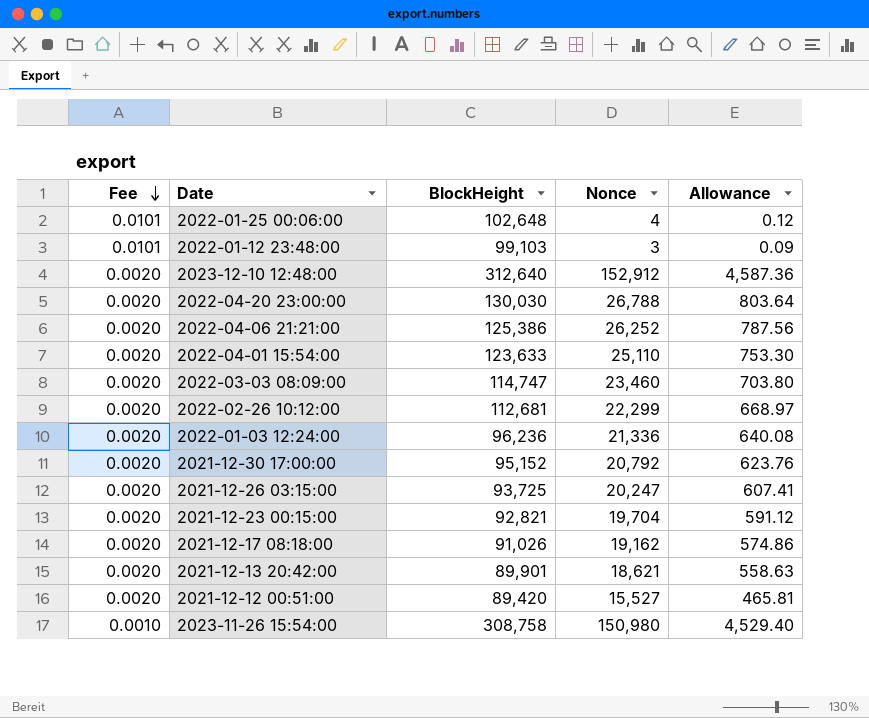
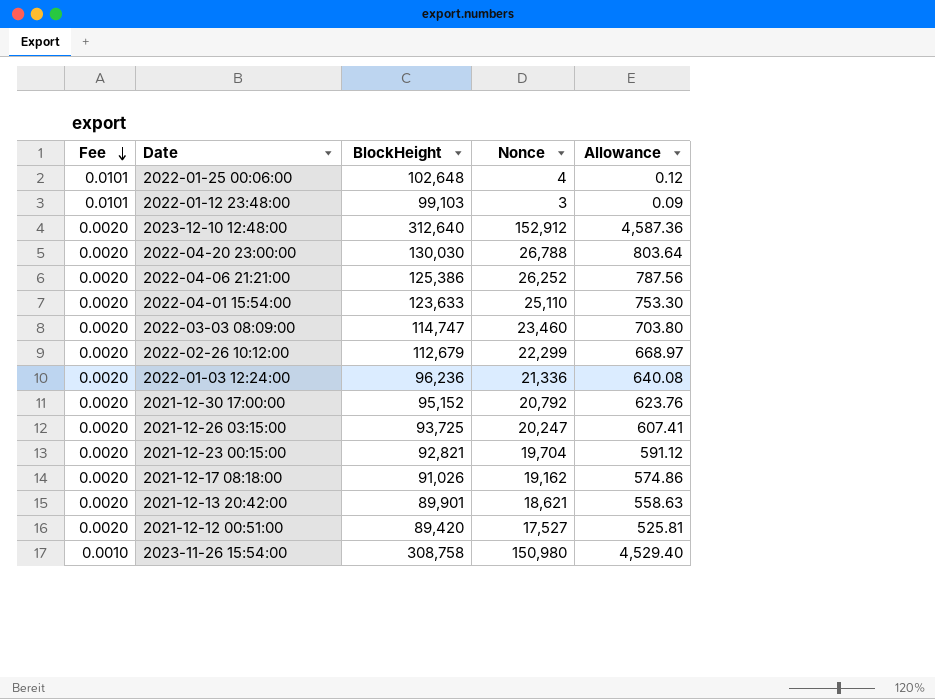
2022-02-26 10:12:00 | BlockHeight: 112,681 -> 112,679
2021-12-12 00:51:00 | Nonce: 15,527 -> 17,527
2021-12-12 00:51:00 | Allowance: 465.81 -> 525.81

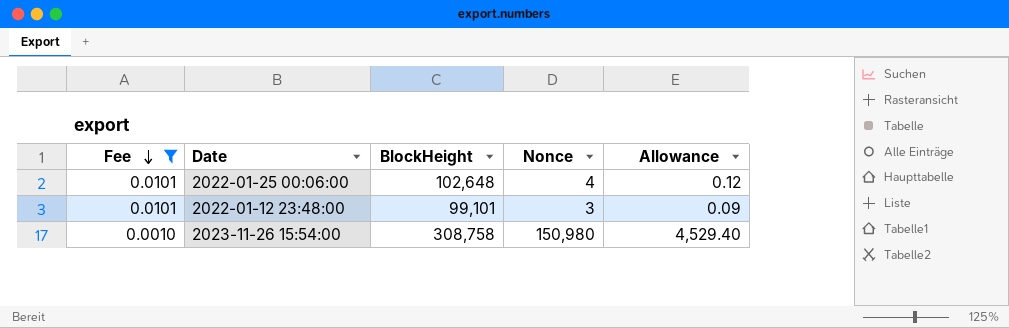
filter: none -> Fee != 0.0020
2022-01-12 23:48:00 | BlockHeight: 99,103 -> 99,101

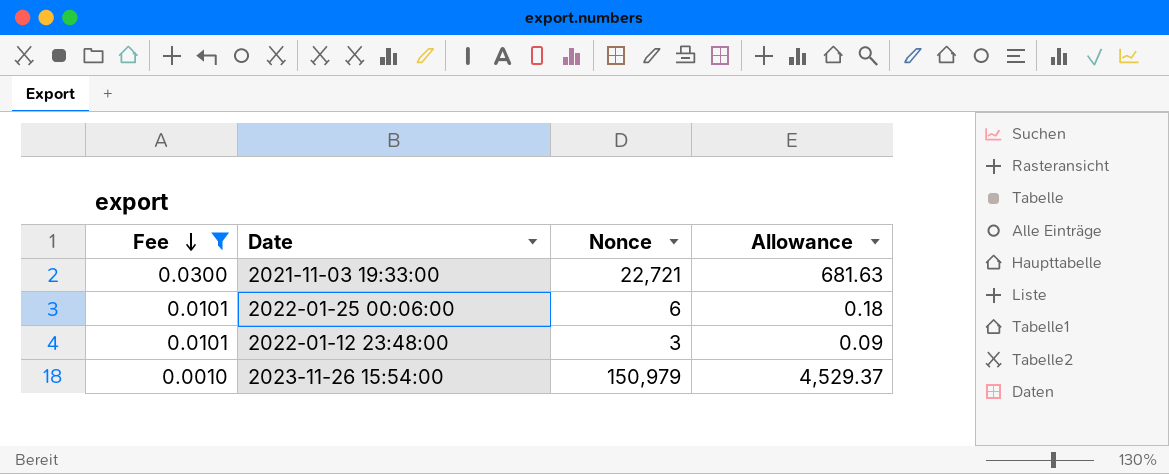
column BlockHeight | position: 3 -> none
row 2021-11-03 19:33:00: none -> 0.0300 | 22,721 | 681.63
2022-01-25 00:06:00 | Nonce: 4 -> 6
2022-01-25 00:06:00 | Allowance: 0.12 -> 0.18
2023-11-26 15:54:00 | Nonce: 150,980 -> 150,979
2023-11-26 15:54:00 | Allowance: 4,529.40 -> 4,529.37

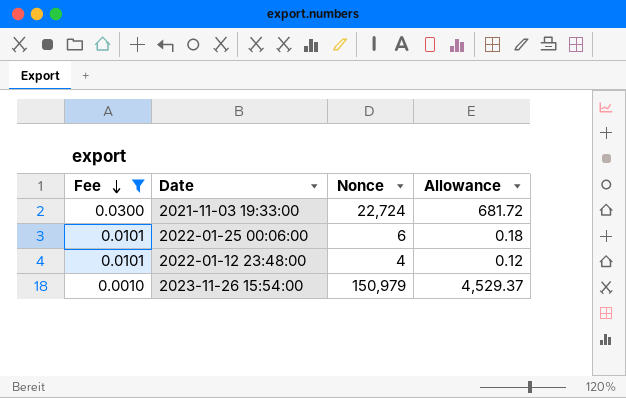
2021-11-03 19:33:00 | Nonce: 22,721 -> 22,724
2021-11-03 19:33:00 | Allowance: 681.63 -> 681.72
2022-01-12 23:48:00 | Nonce: 3 -> 4
2022-01-12 23:48:00 | Allowance: 0.09 -> 0.12

